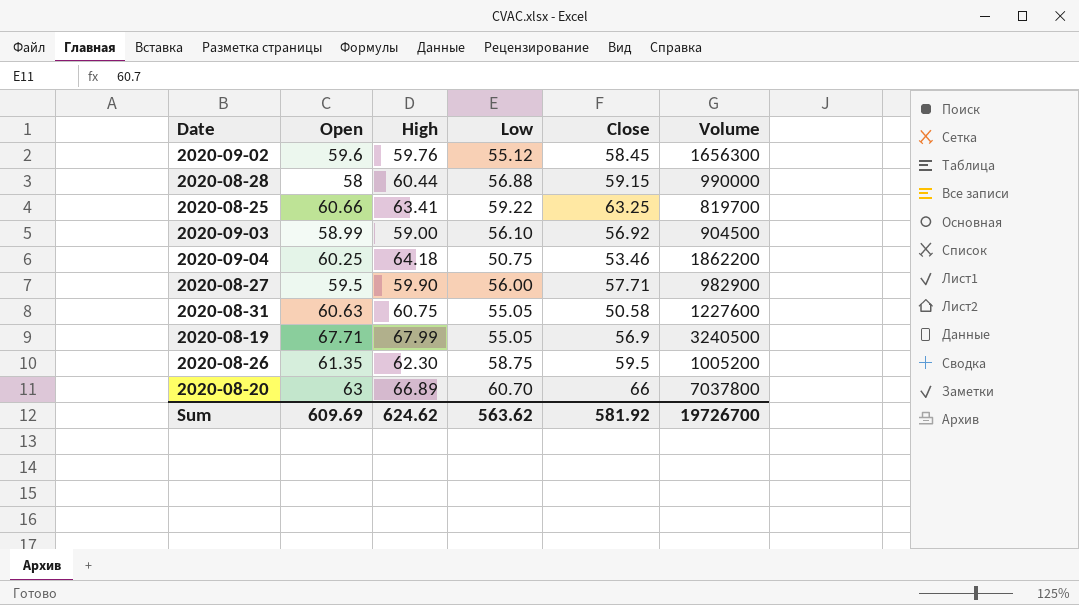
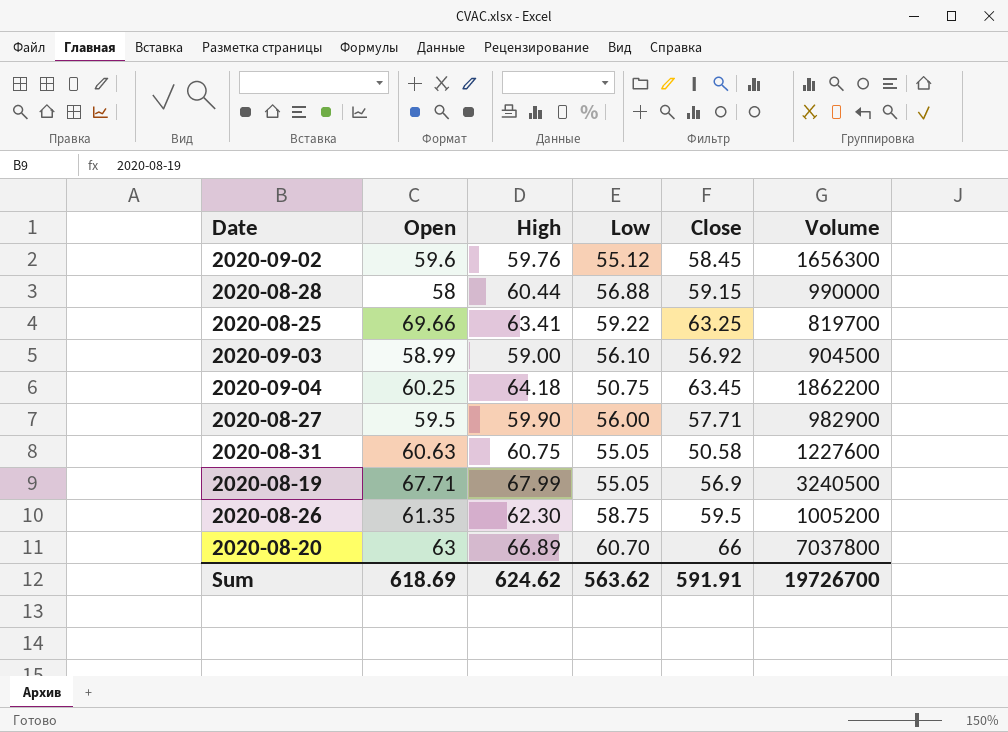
2020-08-25 | Open: 60.66 -> 69.66
2020-09-04 | Close: 53.46 -> 63.45
Sum | Open: 609.69 -> 618.69
Sum | Close: 581.92 -> 591.91

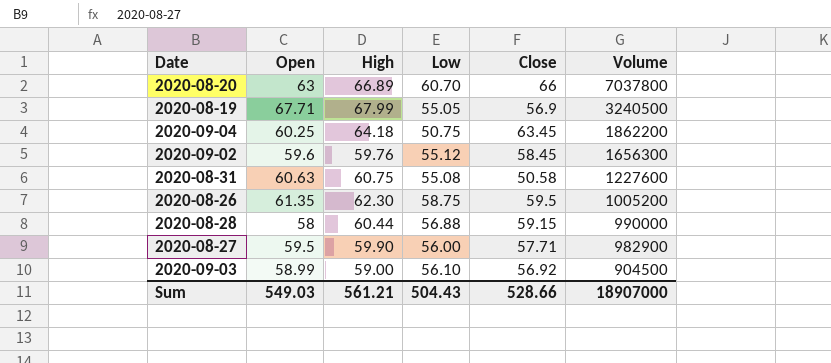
row order: none -> Volume descending
row 2020-08-25: 69.66 | 63.41 | 59.22 | 63.25 | 819700 -> none
2020-08-31 | Low: 55.05 -> 55.08
Sum | Open: 618.69 -> 549.03
Sum | High: 624.62 -> 561.21
Sum | Low: 563.62 -> 504.43
Sum | Close: 591.91 -> 528.66
Sum | Volume: 19726700 -> 18907000

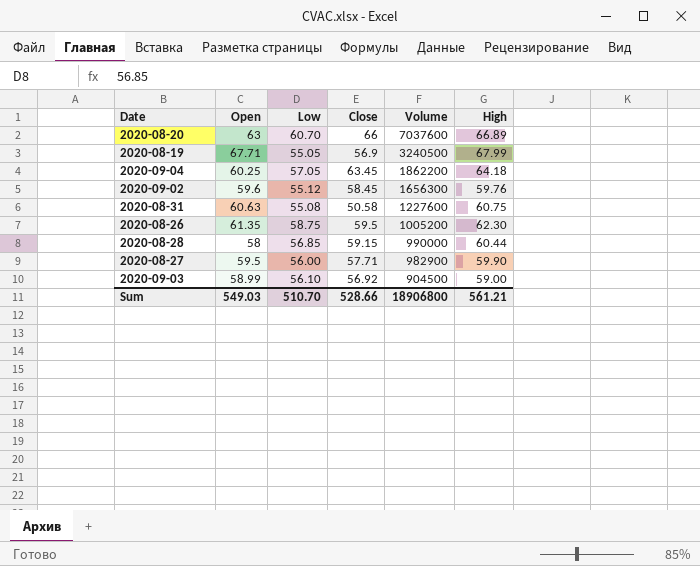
column High | position: 3 -> 6
2020-08-20 | Volume: 7037800 -> 7037600
2020-09-04 | Low: 50.75 -> 57.05
2020-08-28 | Low: 56.88 -> 56.85
Sum | Low: 504.43 -> 510.70
Sum | Volume: 18907000 -> 18906800

